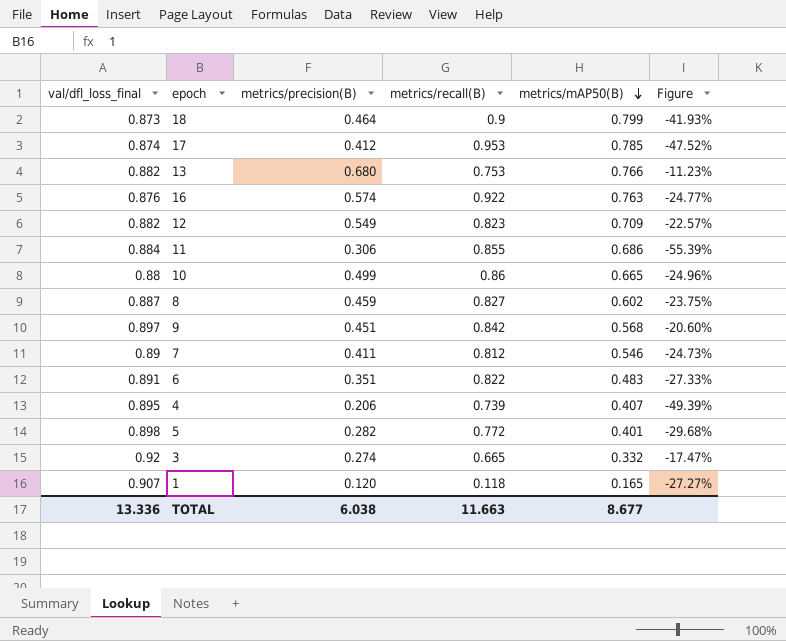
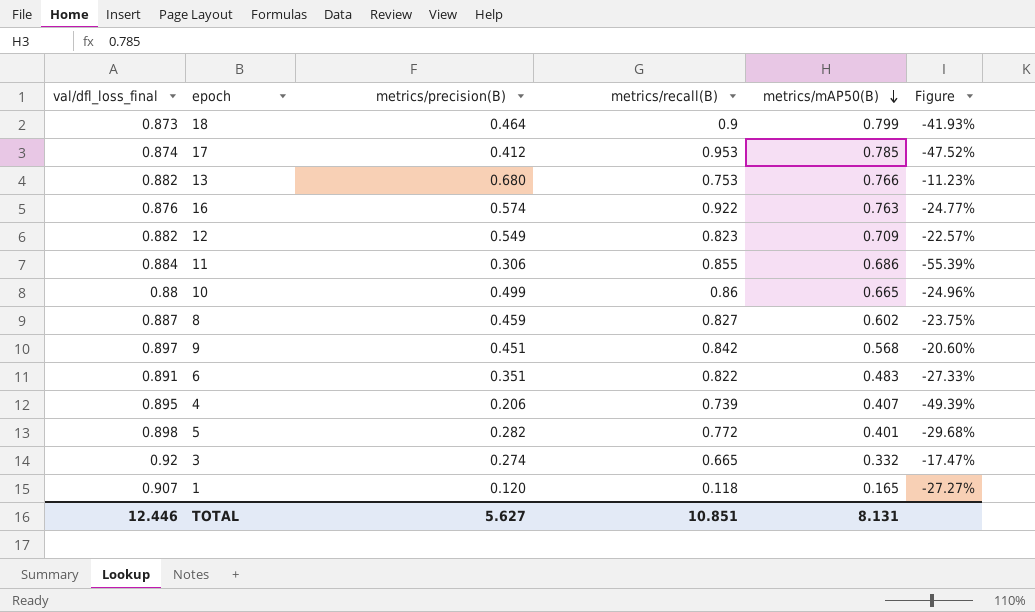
row 7: 0.89 | 0.411 | 0.812 | 0.546 | -24.73% -> none
TOTAL | val/dfl_loss_final: 13.336 -> 12.446
TOTAL | metrics/precision(B): 6.038 -> 5.627
TOTAL | metrics/recall(B): 11.663 -> 10.851
TOTAL | metrics/mAP50(B): 8.677 -> 8.131

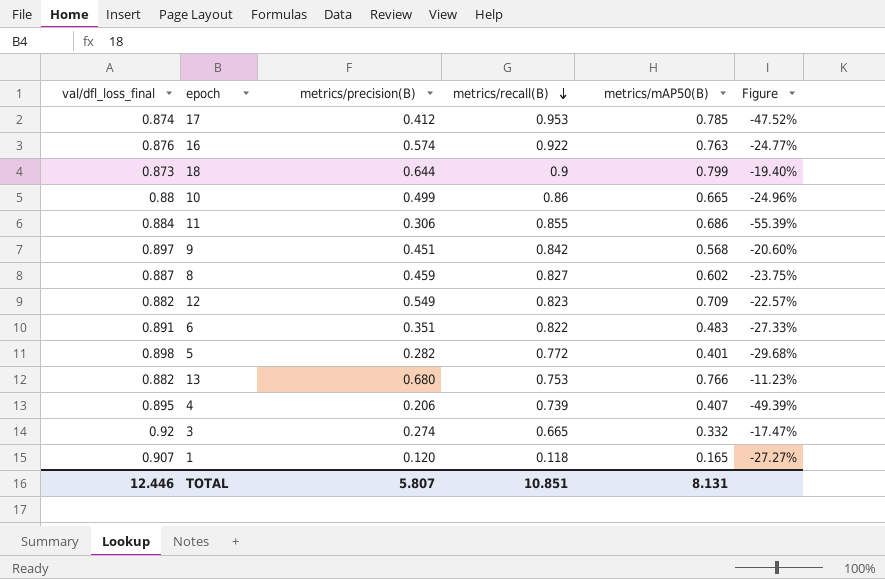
row order: metrics/mAP50(B) descending -> metrics/recall(B) descending
18 | metrics/precision(B): 0.464 -> 0.644
18 | Figure: -41.93% -> -19.40%
TOTAL | metrics/precision(B): 5.627 -> 5.807

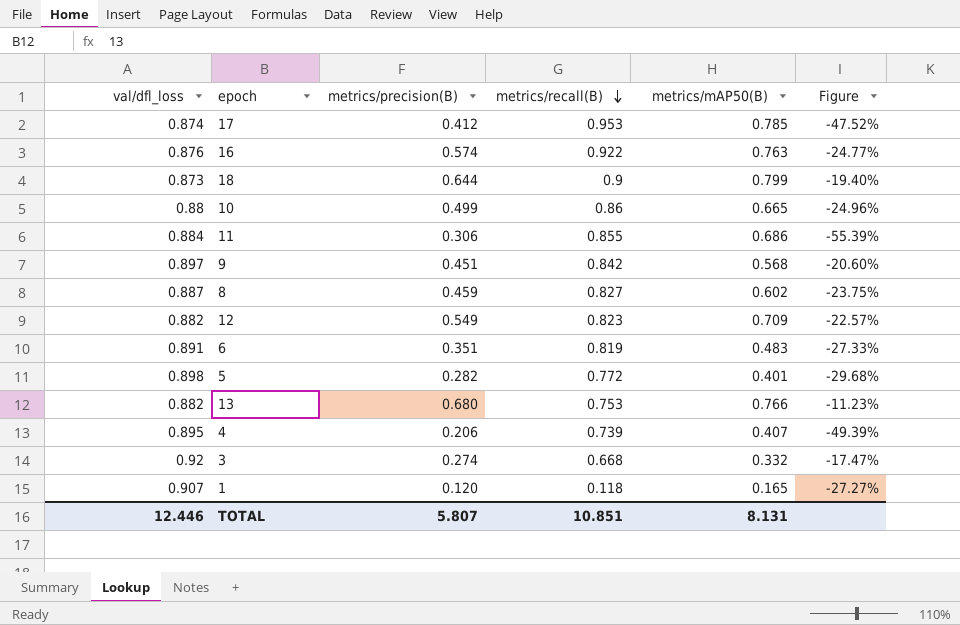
column name: val/dfl_loss_final -> val/dfl_loss
6 | metrics/recall(B): 0.822 -> 0.819
3 | metrics/recall(B): 0.665 -> 0.668

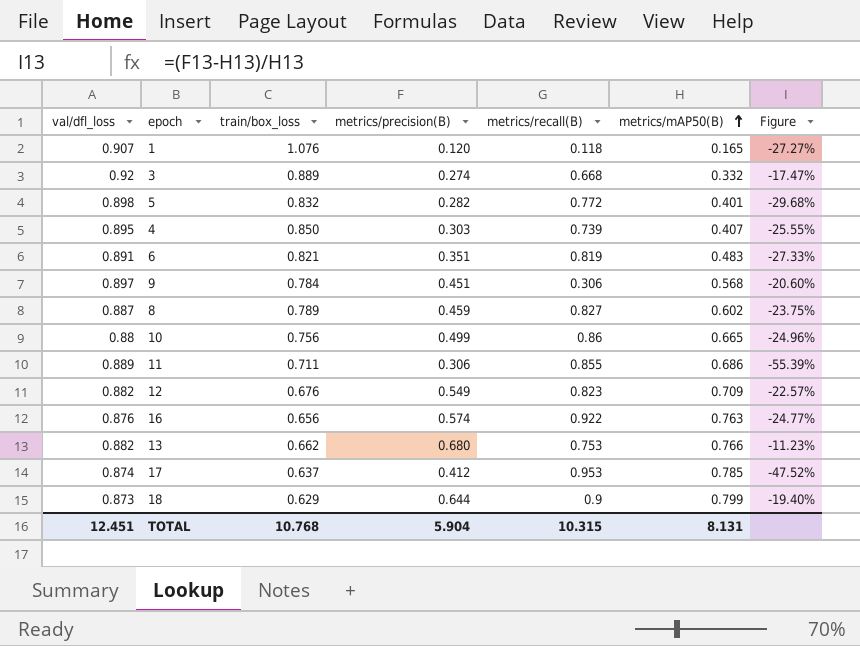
row order: metrics/recall(B) descending -> metrics/mAP50(B) ascending
column train/box_loss | position: none -> 3
4 | metrics/precision(B): 0.206 -> 0.303
4 | Figure: -49.39% -> -25.55%
9 | metrics/recall(B): 0.842 -> 0.306
11 | val/dfl_loss: 0.884 -> 0.889
TOTAL | val/dfl_loss: 12.446 -> 12.451
TOTAL | metrics/precision(B): 5.807 -> 5.904
TOTAL | metrics/recall(B): 10.851 -> 10.315

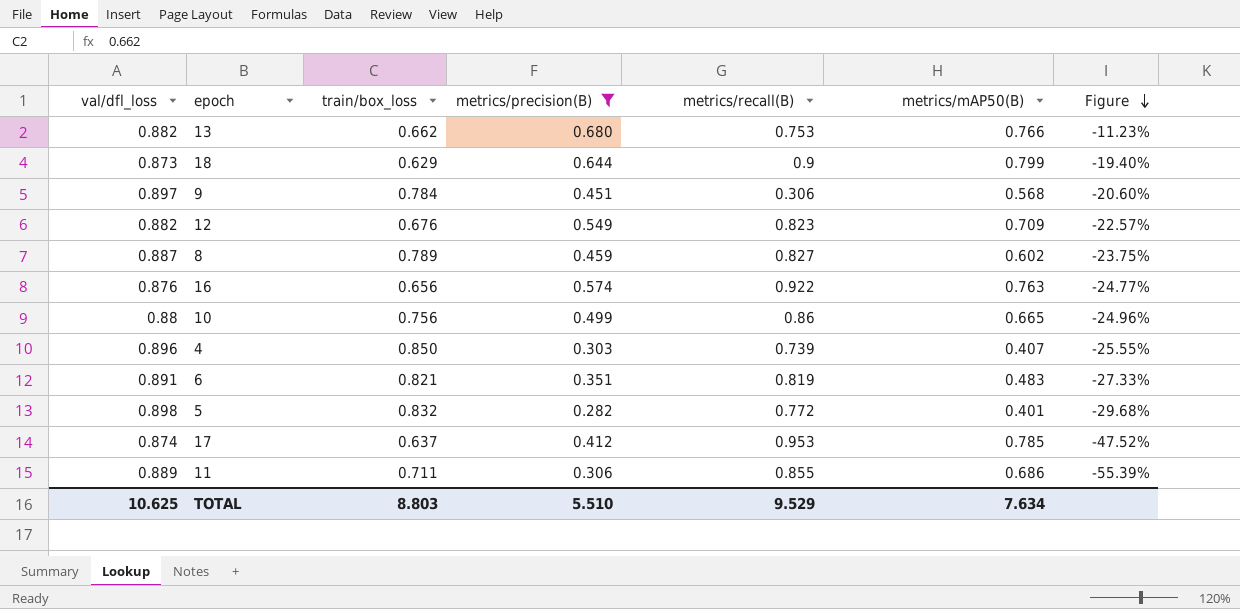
filter: none -> metrics/precision(B) >= 0.282
row order: metrics/mAP50(B) ascending -> Figure descending
4 | val/dfl_loss: 0.895 -> 0.896
TOTAL | val/dfl_loss: 12.451 -> 10.625
TOTAL | train/box_loss: 10.768 -> 8.803
TOTAL | metrics/precision(B): 5.904 -> 5.510
TOTAL | metrics/recall(B): 10.315 -> 9.529
TOTAL | metrics/mAP50(B): 8.131 -> 7.634

